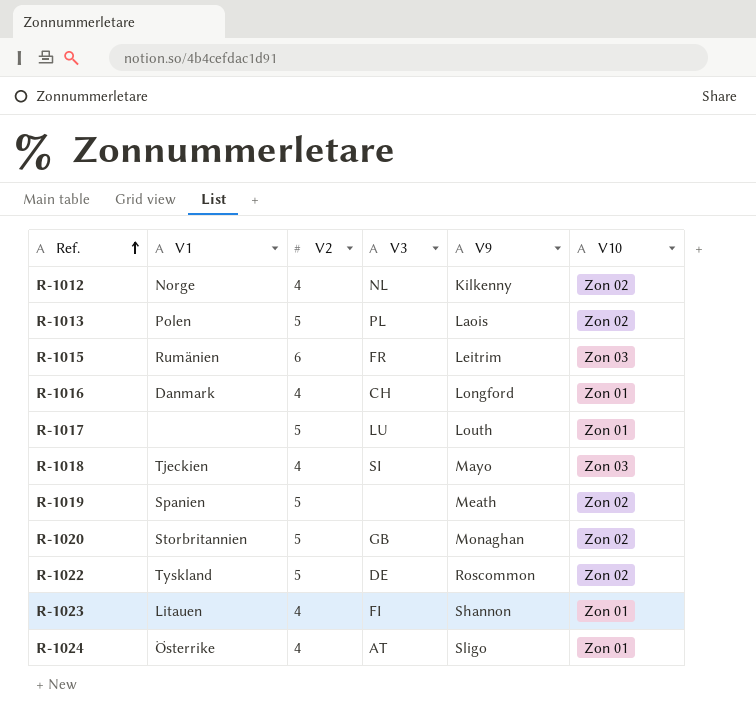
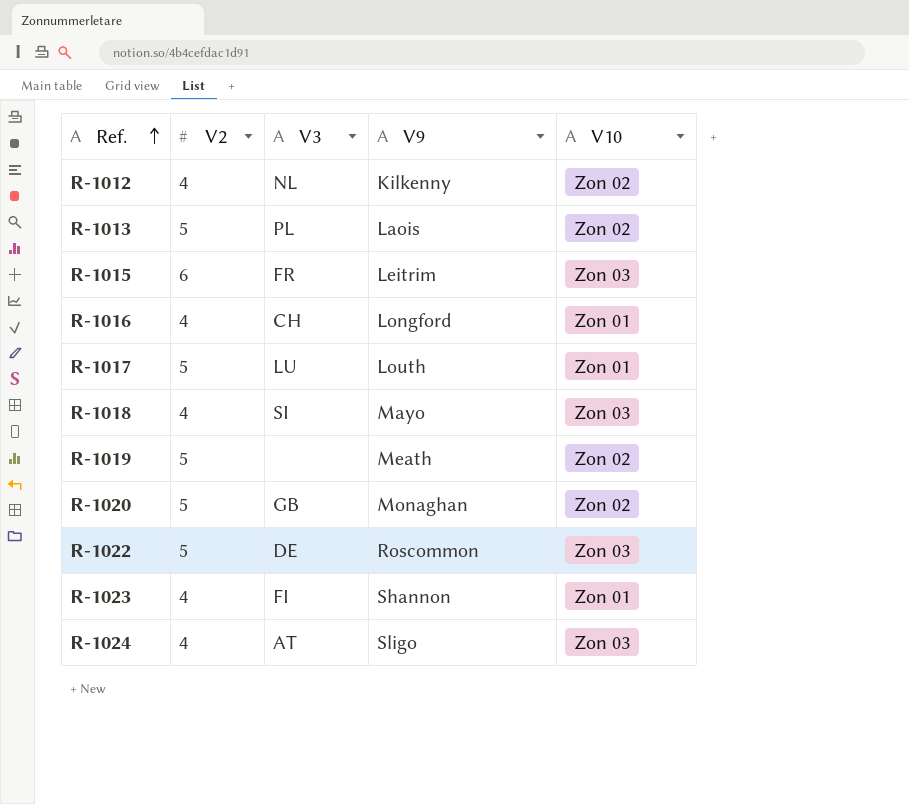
column V1 | position: 2 -> none
R-1022 | V10: Zon 02 -> Zon 03
R-1024 | V10: Zon 01 -> Zon 03

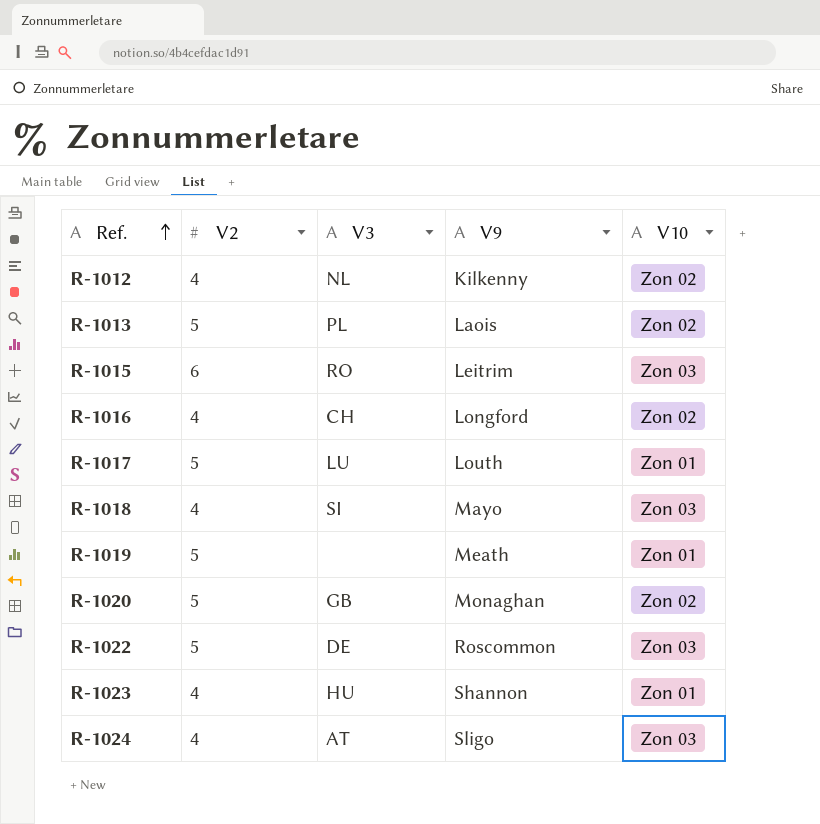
R-1015 | V3: FR -> RO
R-1016 | V10: Zon 01 -> Zon 02
R-1019 | V10: Zon 02 -> Zon 01
R-1023 | V3: FI -> HU

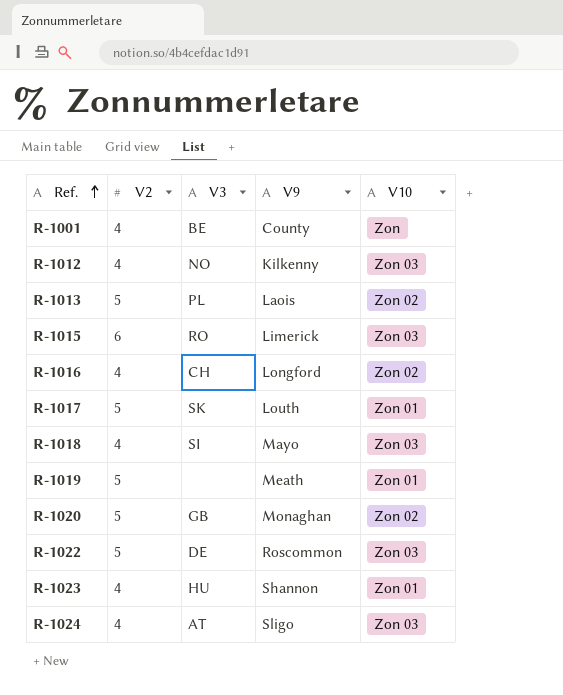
row R-1001: none -> 4 | BE | County | Zon
R-1012 | V3: NL -> NO
R-1012 | V10: Zon 02 -> Zon 03
R-1015 | V9: Leitrim -> Limerick
R-1017 | V3: LU -> SK

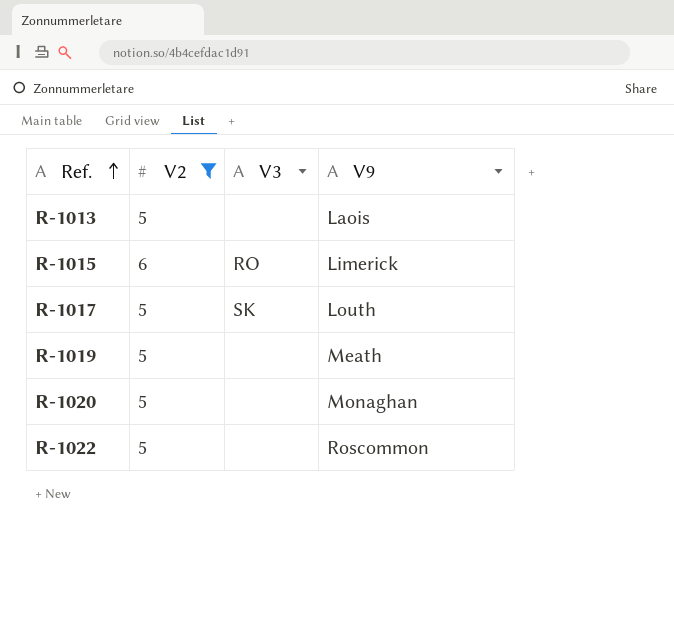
filter: none -> V2 != 4
column V10 | position: 5 -> none
R-1013 | V3: PL -> none
R-1020 | V3: GB -> none
R-1022 | V3: DE -> none

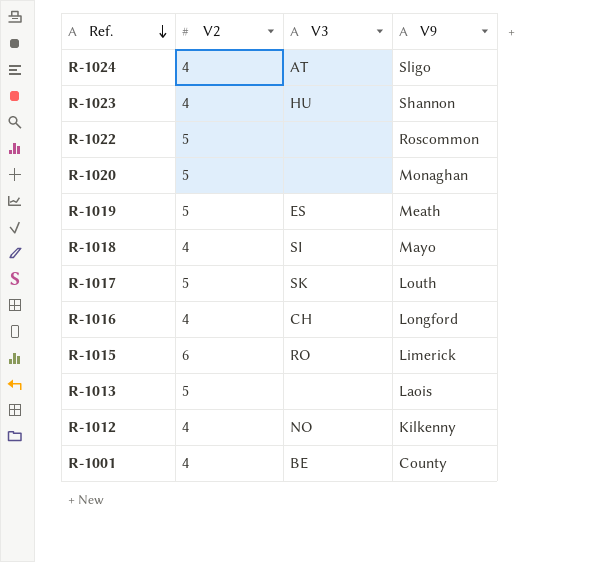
filter: V2 != 4 -> none
row order: Ref. ascending -> Ref. descending
R-1019 | V3: none -> ES

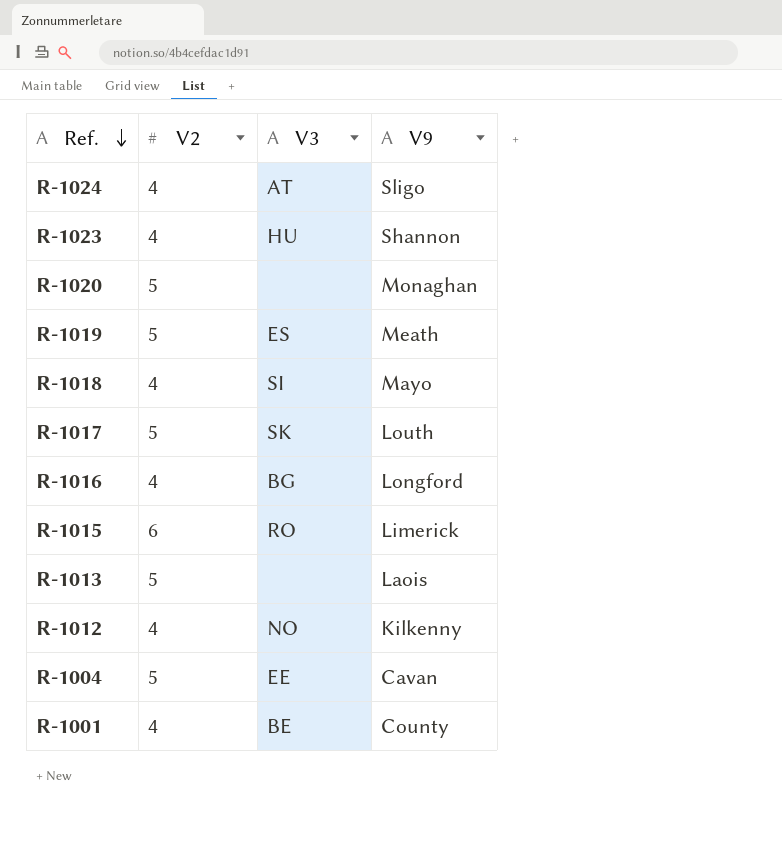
row R-1022: 5 | none | Roscommon -> none
R-1016 | V3: CH -> BG
row R-1004: none -> 5 | EE | Cavan

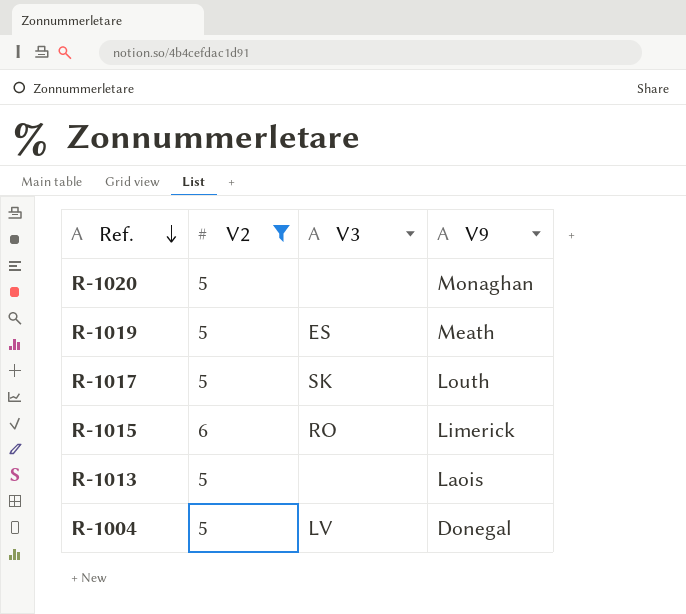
filter: none -> V2 != 4
R-1004 | V3: EE -> LV
R-1004 | V9: Cavan -> Donegal

